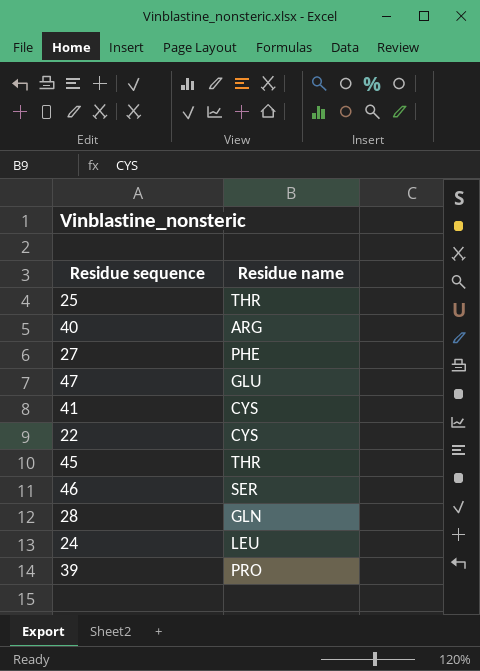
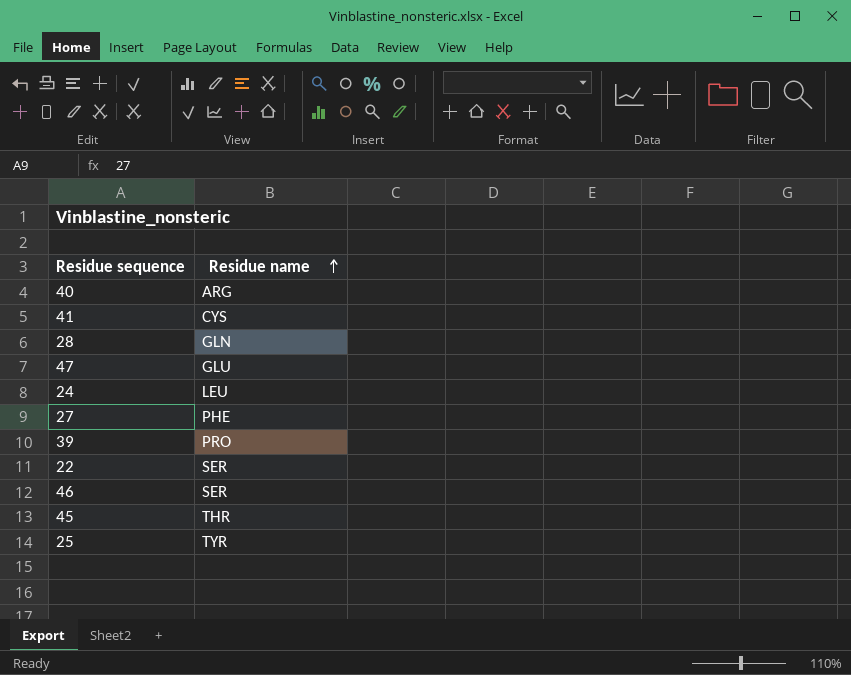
row order: none -> Residue name ascending
22 | Residue name: CYS -> SER
25 | Residue name: THR -> TYR

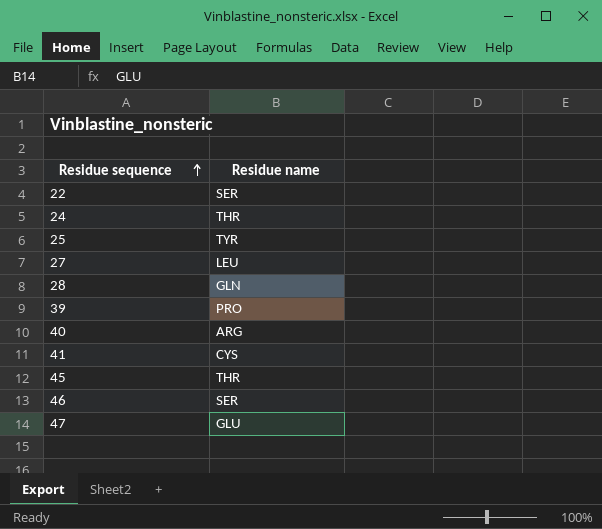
row order: Residue name ascending -> Residue sequence ascending
24 | Residue name: LEU -> THR
27 | Residue name: PHE -> LEU

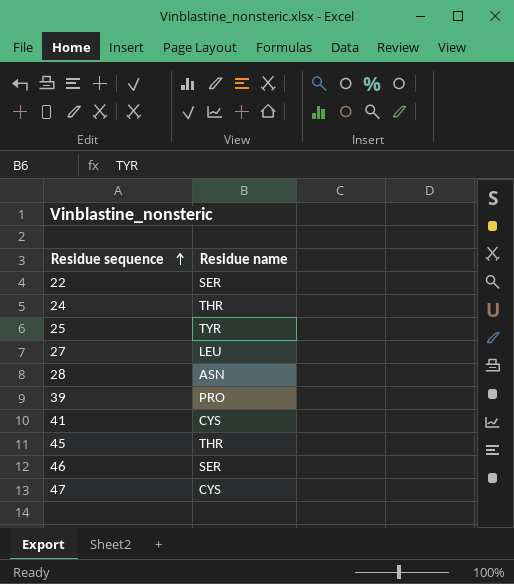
row 40: ARG -> none
28 | Residue name: GLN -> ASN
47 | Residue name: GLU -> CYS

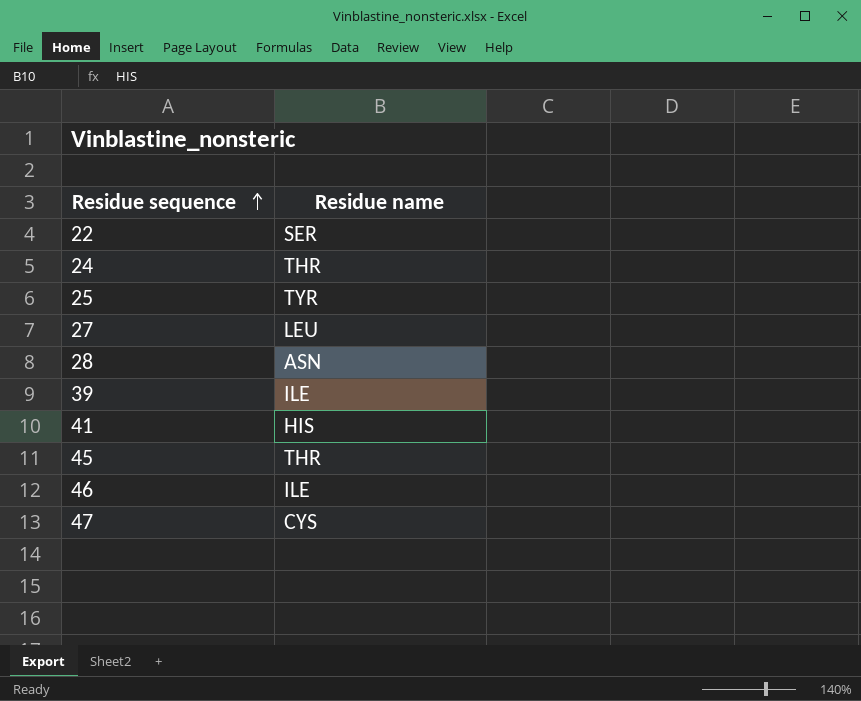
39 | Residue name: PRO -> ILE
41 | Residue name: CYS -> HIS
46 | Residue name: SER -> ILE

